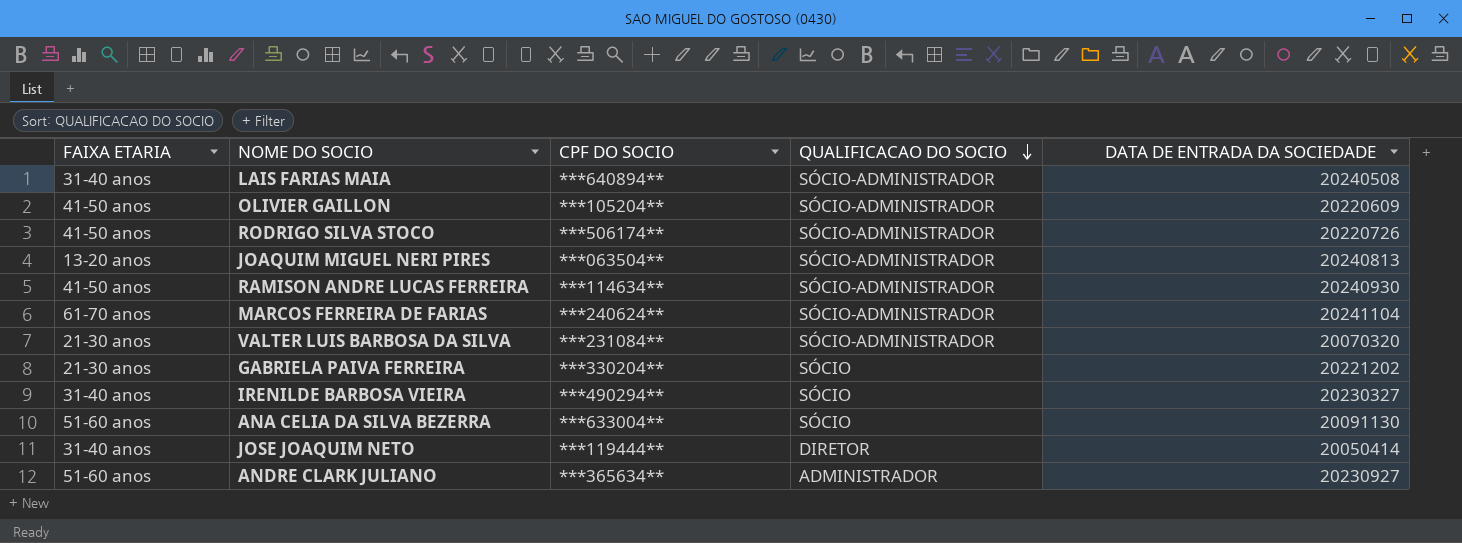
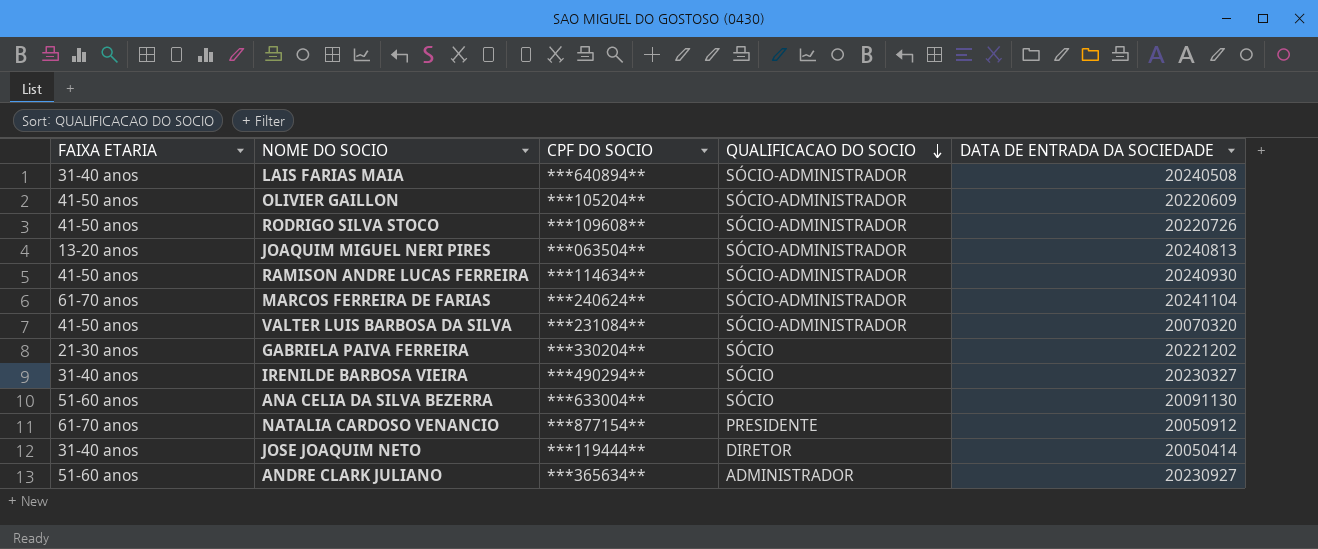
RODRIGO SILVA STOCO | CPF DO SOCIO: ***506174** -> ***109608**
VALTER LUIS BARBOSA DA SILVA | FAIXA ETARIA: 21-30 anos -> 41-50 anos
row NATALIA CARDOSO VENANCIO: none -> 61-70 anos | ***877154** | PRESIDENTE | 20050912

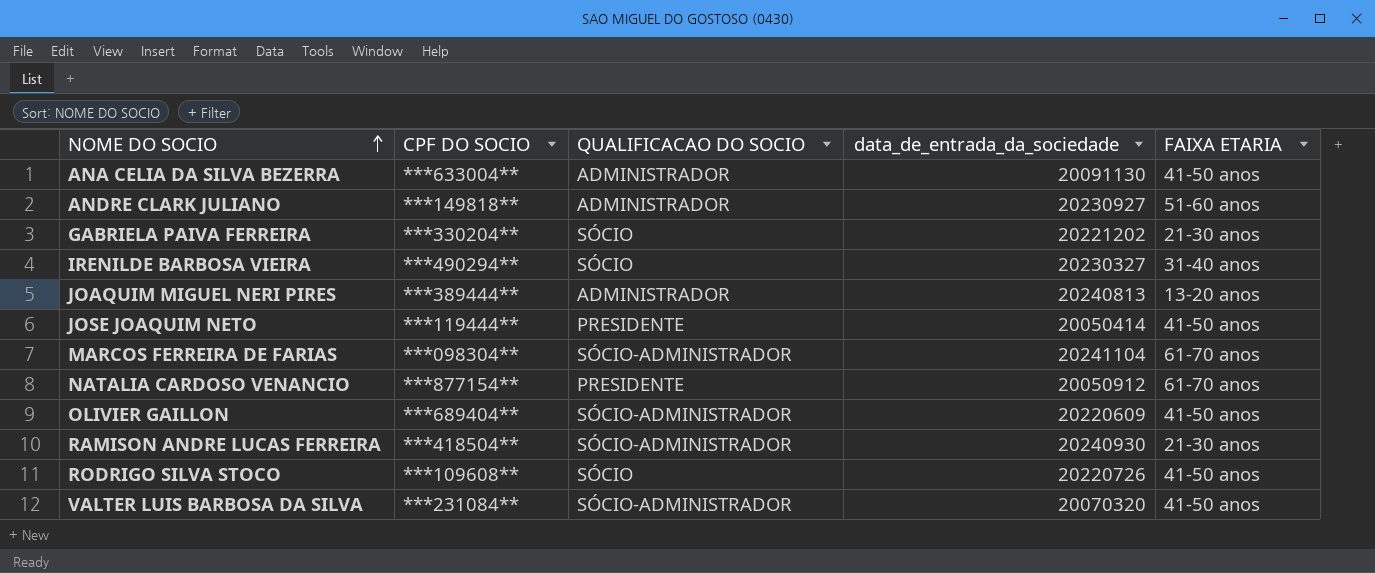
row order: QUALIFICACAO DO SOCIO descending -> NOME DO SOCIO ascending
column name: DATA DE ENTRADA DA SOCIEDADE -> data_de_entrada_da_sociedade
column FAIXA ETARIA | position: 1 -> 5
row LAIS FARIAS MAIA: 31-40 anos | ***640894** | SÓCIO-ADMINISTRADOR | 20240508 -> none
ANA CELIA DA SILVA BEZERRA | QUALIFICACAO DO SOCIO: SÓCIO -> ADMINISTRADOR
ANA CELIA DA SILVA BEZERRA | FAIXA ETARIA: 51-60 anos -> 41-50 anos
ANDRE CLARK JULIANO | CPF DO SOCIO: ***365634** -> ***149818**
JOAQUIM MIGUEL NERI PIRES | CPF DO SOCIO: ***063504** -> ***389444**
JOAQUIM MIGUEL NERI PIRES | QUALIFICACAO DO SOCIO: SÓCIO-ADMINISTRADOR -> ADMINISTRADOR
JOSE JOAQUIM NETO | QUALIFICACAO DO SOCIO: DIRETOR -> PRESIDENTE
JOSE JOAQUIM NETO | FAIXA ETARIA: 31-40 anos -> 41-50 anos
MARCOS FERREIRA DE FARIAS | CPF DO SOCIO: ***240624** -> ***098304**
OLIVIER GAILLON | CPF DO SOCIO: ***105204** -> ***689404**
RAMISON ANDRE LUCAS FERREIRA | CPF DO SOCIO: ***114634** -> ***418504**
RAMISON ANDRE LUCAS FERREIRA | FAIXA ETARIA: 41-50 anos -> 21-30 anos
RODRIGO SILVA STOCO | QUALIFICACAO DO SOCIO: SÓCIO-ADMINISTRADOR -> SÓCIO

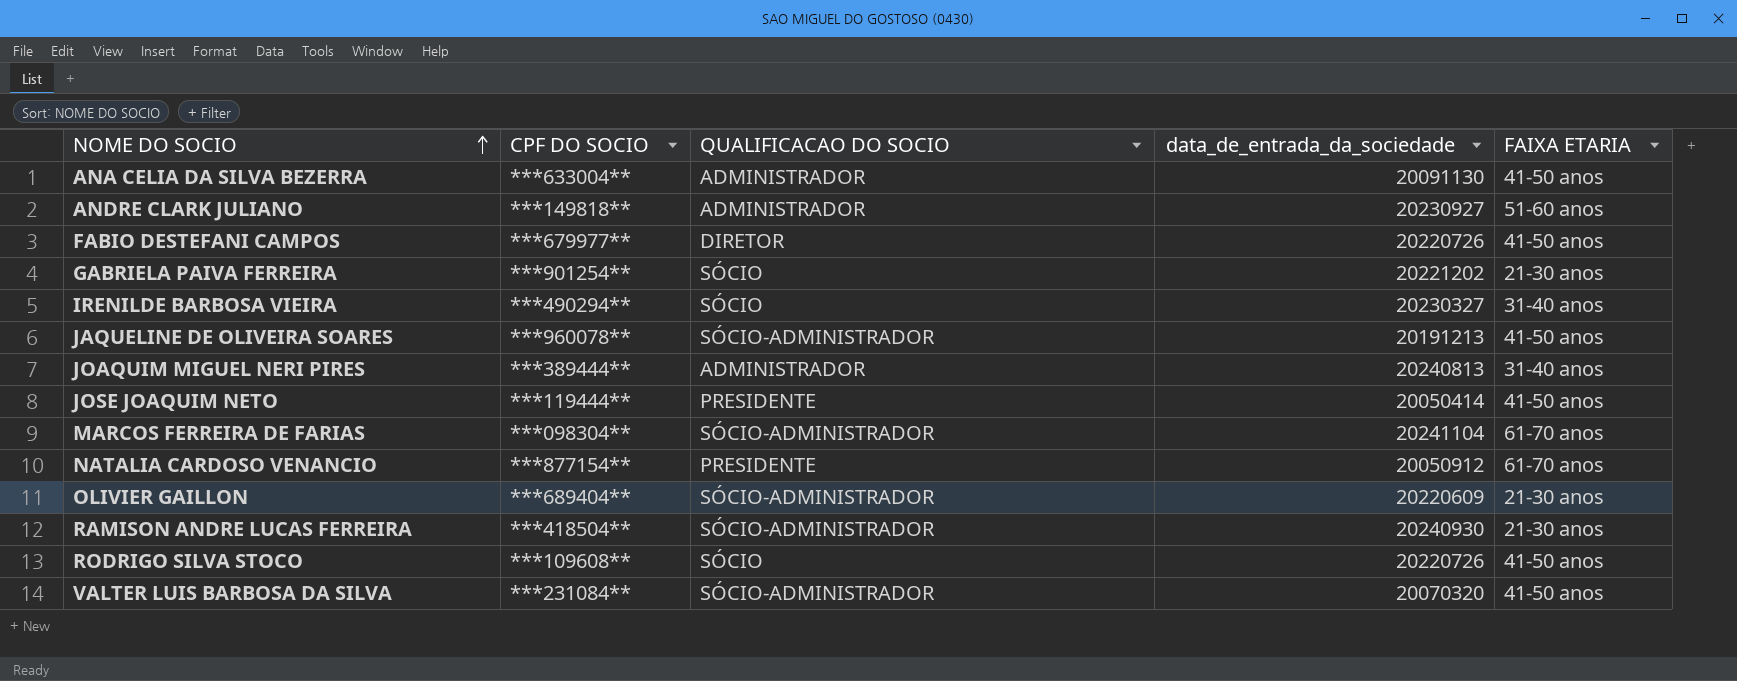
row FABIO DESTEFANI CAMPOS: none -> ***679977** | DIRETOR | 20220726 | 41-50 anos
GABRIELA PAIVA FERREIRA | CPF DO SOCIO: ***330204** -> ***901254**
row JAQUELINE DE OLIVEIRA SOARES: none -> ***960078** | SÓCIO-ADMINISTRADOR | 20191213 | 41-50 anos
JOAQUIM MIGUEL NERI PIRES | FAIXA ETARIA: 13-20 anos -> 31-40 anos
OLIVIER GAILLON | FAIXA ETARIA: 41-50 anos -> 21-30 anos

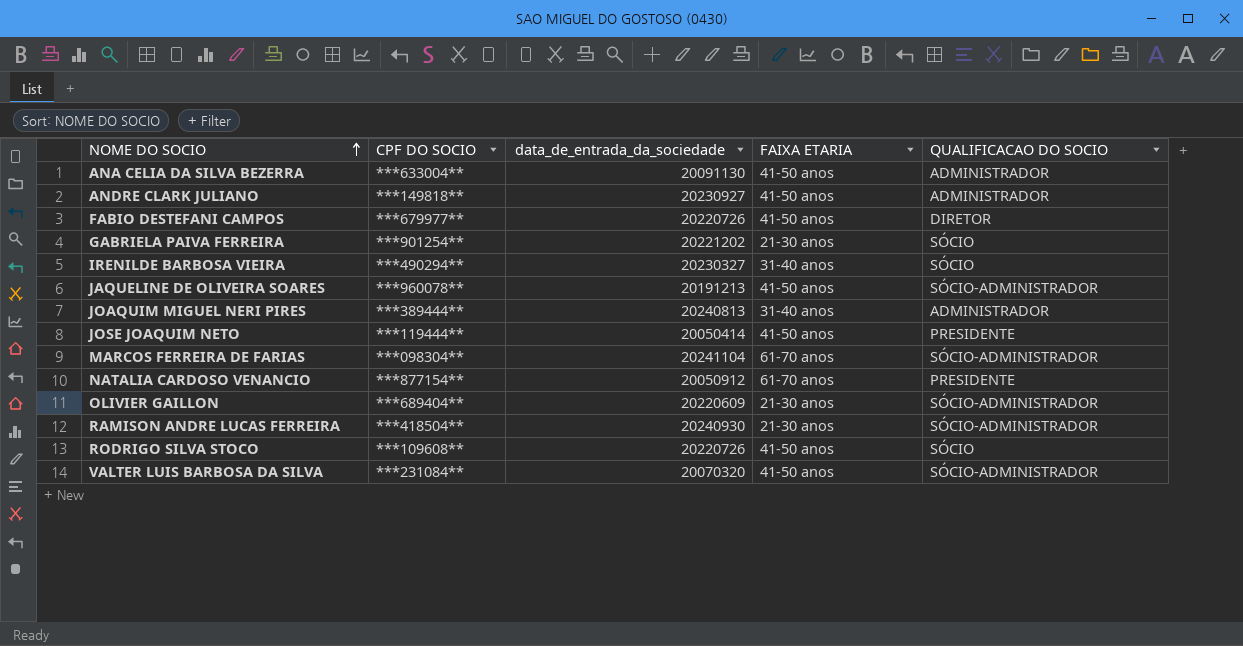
column QUALIFICACAO DO SOCIO | position: 3 -> 5
ANDRE CLARK JULIANO | FAIXA ETARIA: 51-60 anos -> 41-50 anos

